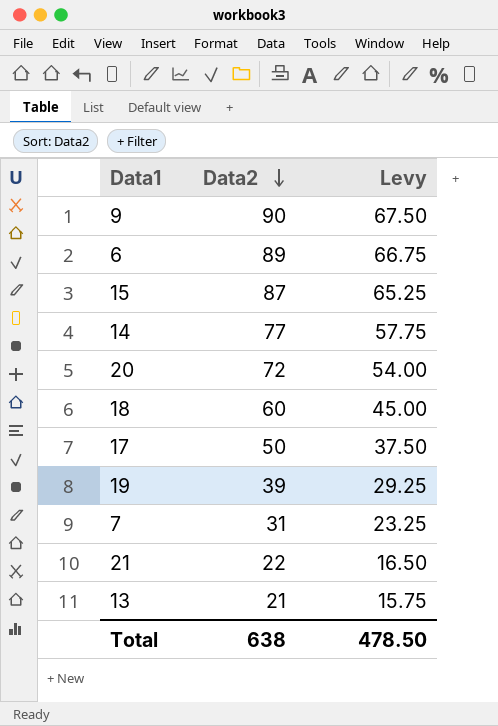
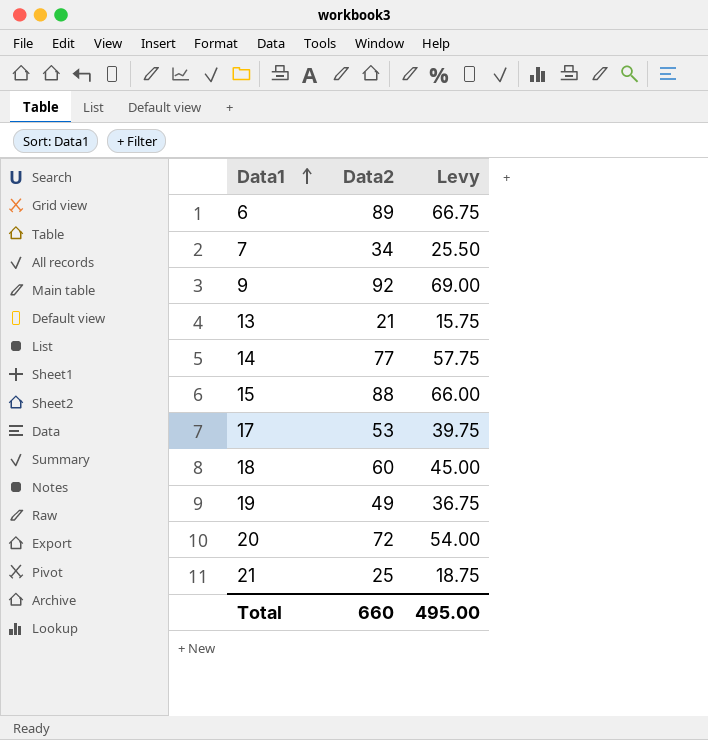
row order: Data2 descending -> Data1 ascending
7 | Data2: 31 -> 34
7 | Levy: 23.25 -> 25.50
9 | Data2: 90 -> 92
9 | Levy: 67.50 -> 69.00
15 | Data2: 87 -> 88
15 | Levy: 65.25 -> 66.00
17 | Data2: 50 -> 53
17 | Levy: 37.50 -> 39.75
19 | Data2: 39 -> 49
19 | Levy: 29.25 -> 36.75
21 | Data2: 22 -> 25
21 | Levy: 16.50 -> 18.75
Total | Data2: 638 -> 660
Total | Levy: 478.50 -> 495.00

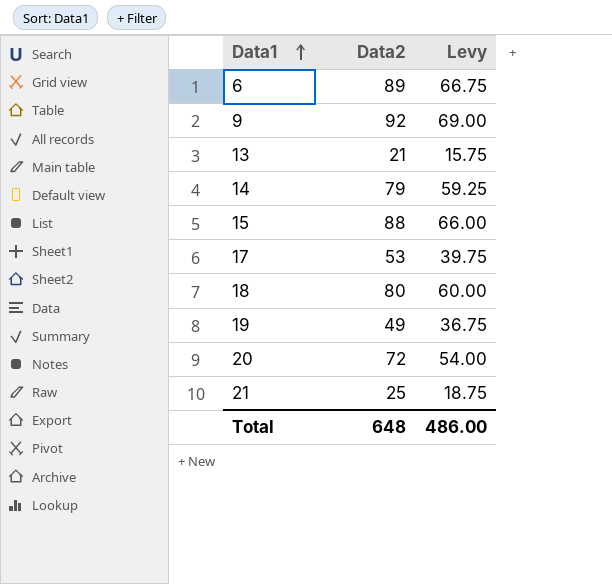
row 7: 34 | 25.50 -> none
14 | Data2: 77 -> 79
14 | Levy: 57.75 -> 59.25
18 | Data2: 60 -> 80
18 | Levy: 45.00 -> 60.00
Total | Data2: 660 -> 648
Total | Levy: 495.00 -> 486.00

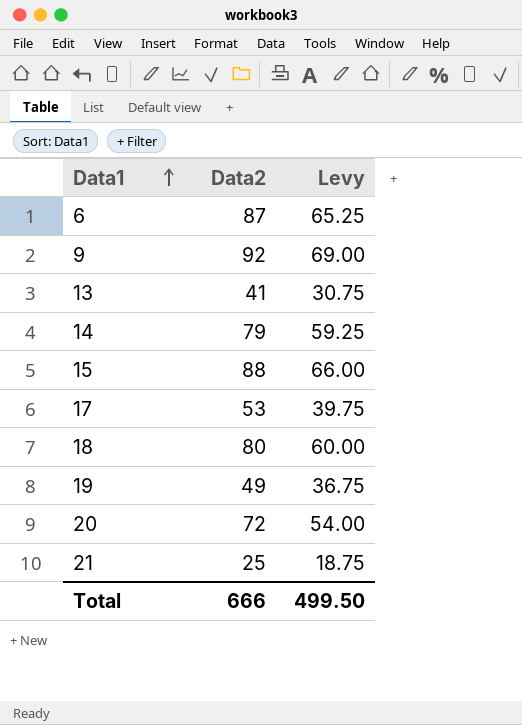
6 | Data2: 89 -> 87
6 | Levy: 66.75 -> 65.25
13 | Data2: 21 -> 41
13 | Levy: 15.75 -> 30.75
Total | Data2: 648 -> 666
Total | Levy: 486.00 -> 499.50

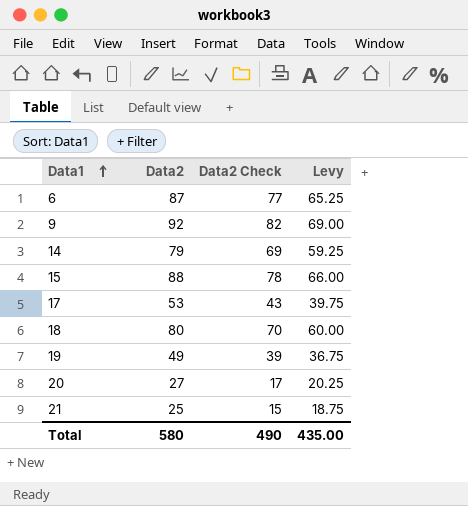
column Data2 Check | formula: none -> [Data2] - 10
row 13: 41 | 30.75 -> none
20 | Data2: 72 -> 27
20 | Levy: 54.00 -> 20.25
Total | Data2: 666 -> 580
Total | Levy: 499.50 -> 435.00

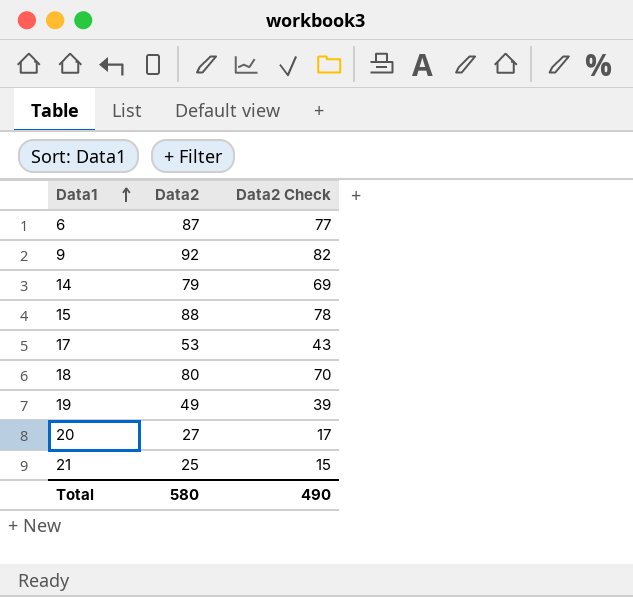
column Levy | formula: [Data2] * 0.75 -> none

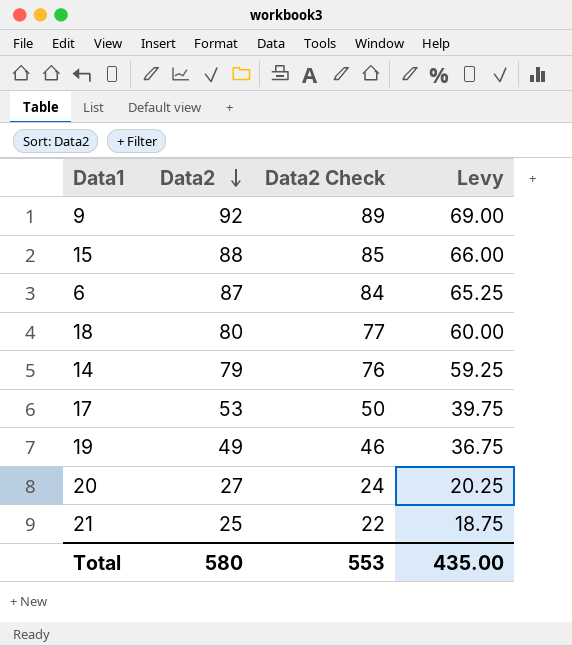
row order: Data1 ascending -> Data2 descending
column Data2 Check | formula: [Data2] - 10 -> [Data2] - 3
column Levy | formula: none -> [Data2] * 0.75
Total | Data2 Check: 490 -> 553

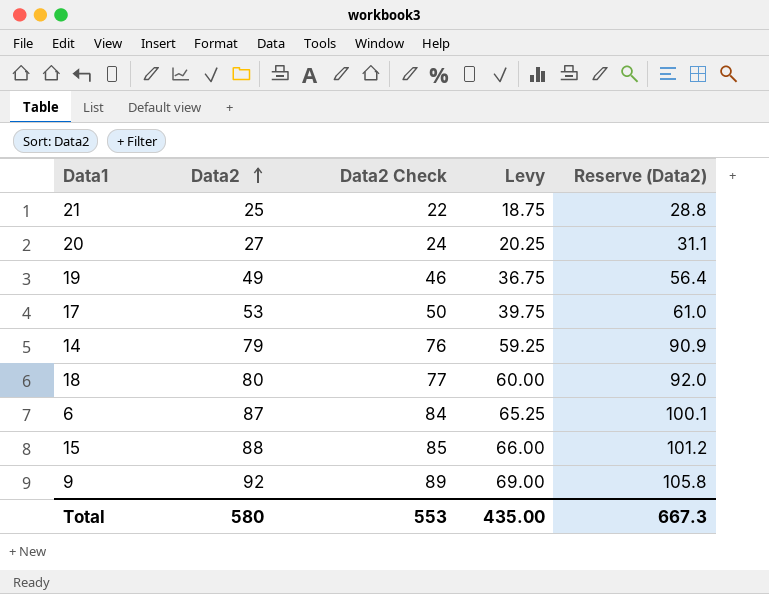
row order: Data2 descending -> Data2 ascending
column Reserve (Data2) | formula: none -> [Data2] * 1.15

